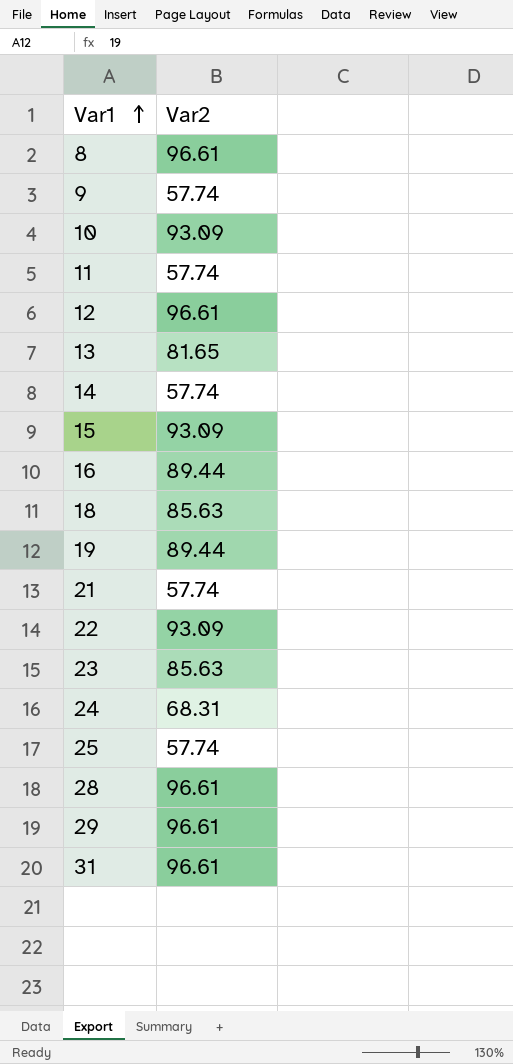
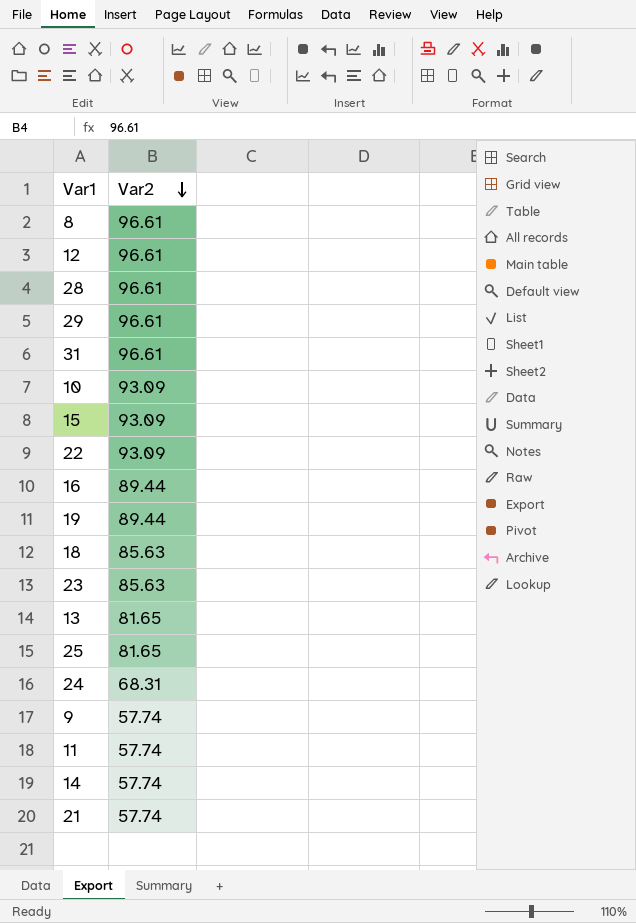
row order: Var1 ascending -> Var2 descending
25 | Var2: 57.74 -> 81.65

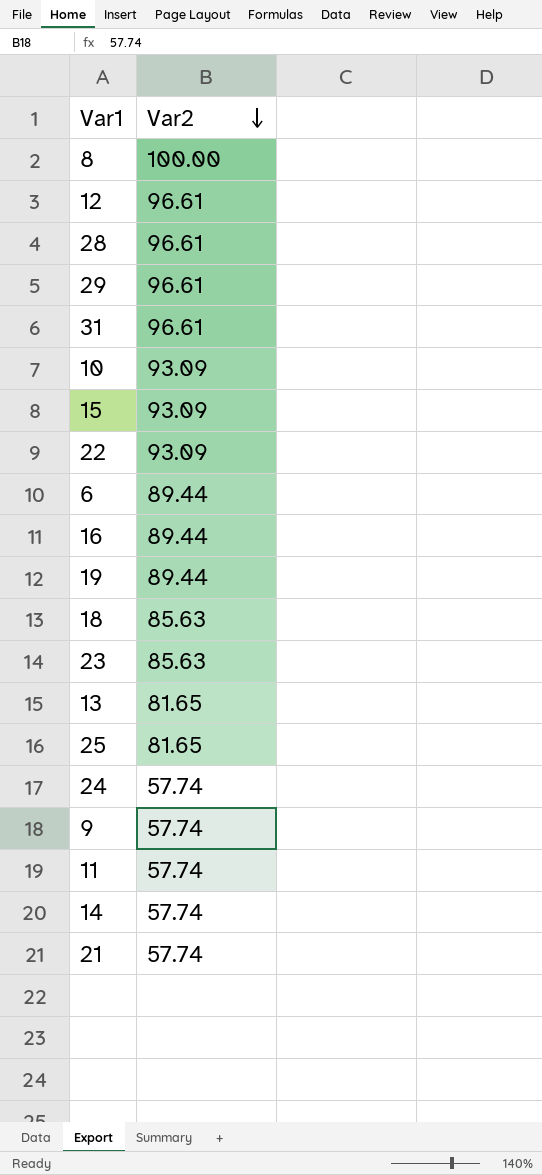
8 | Var2: 96.61 -> 100.00
row 6: none -> 89.44
24 | Var2: 68.31 -> 57.74

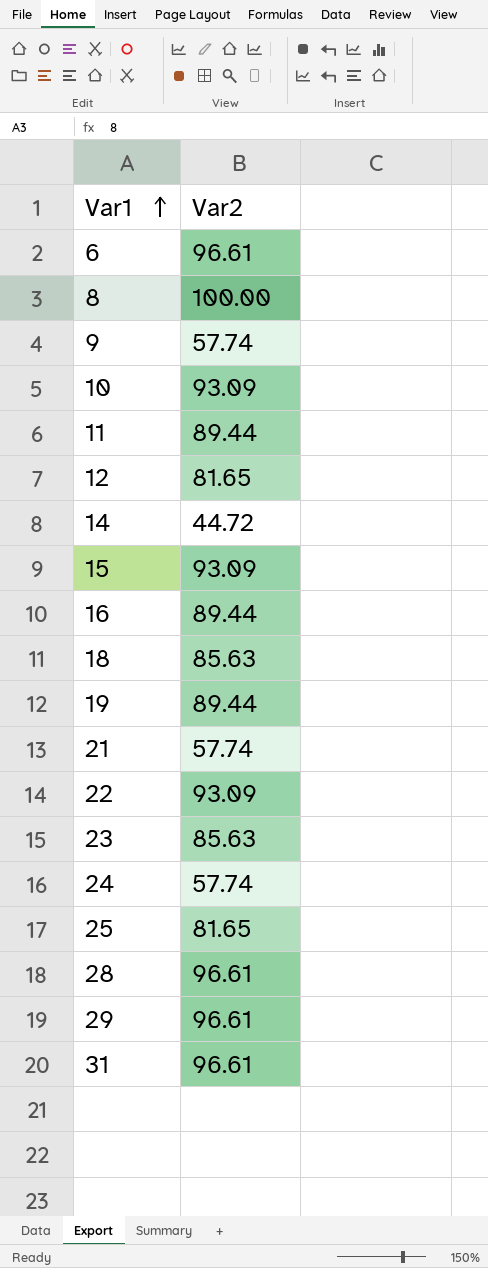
row order: Var2 descending -> Var1 ascending
row 13: 81.65 -> none
6 | Var2: 89.44 -> 96.61
11 | Var2: 57.74 -> 89.44
12 | Var2: 96.61 -> 81.65
14 | Var2: 57.74 -> 44.72

